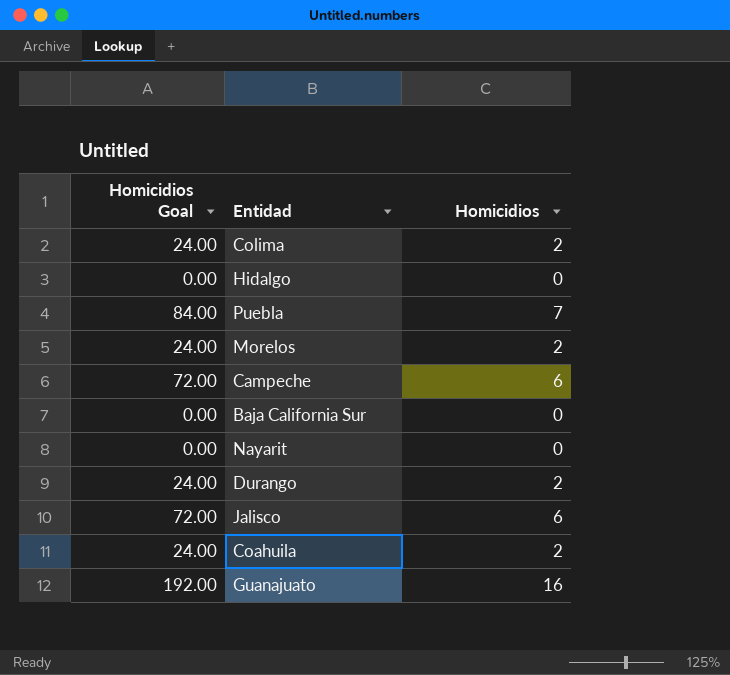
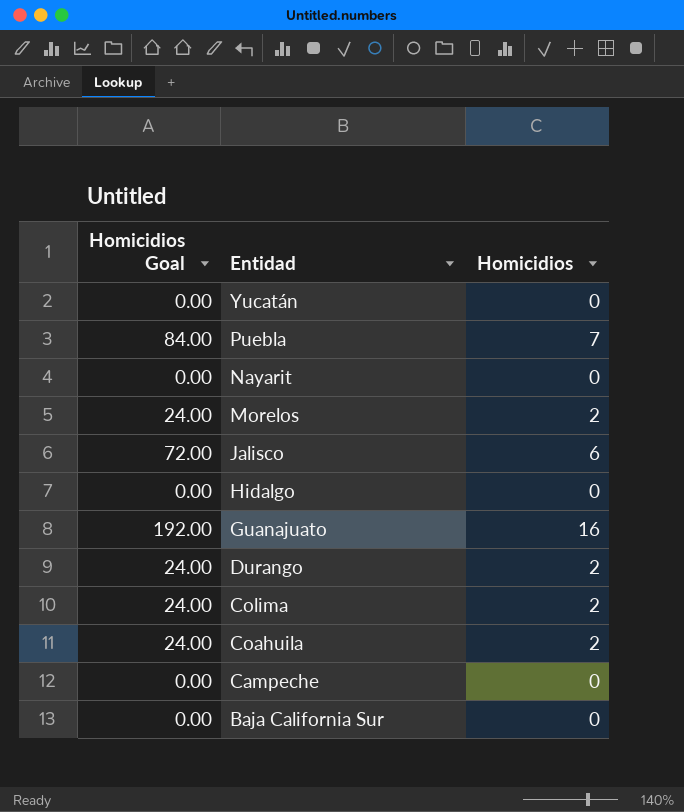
row order: none -> Entidad descending
row Yucatán: none -> 0.00 | 0
Campeche | Homicidios Goal: 72.00 -> 0.00
Campeche | Homicidios: 6 -> 0

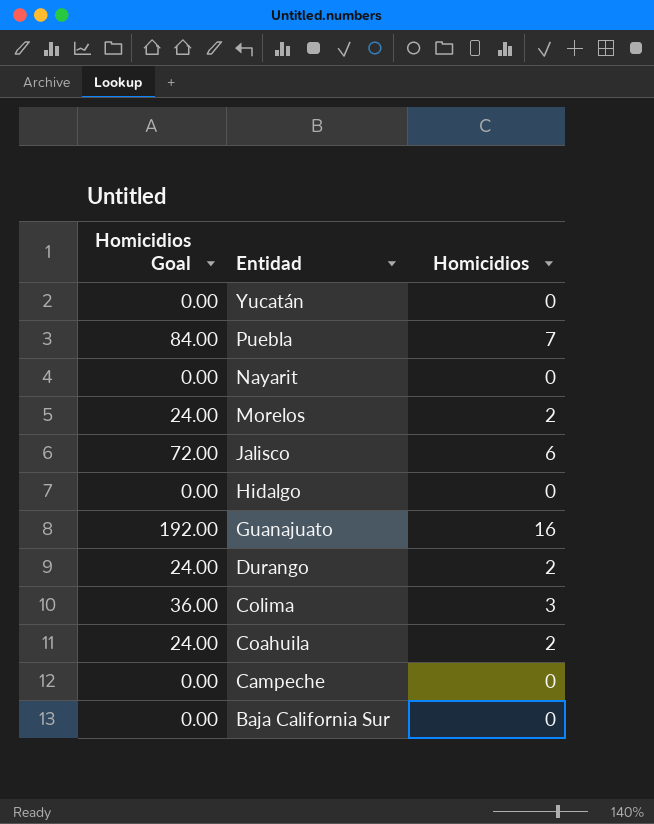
Colima | Homicidios Goal: 24.00 -> 36.00
Colima | Homicidios: 2 -> 3

